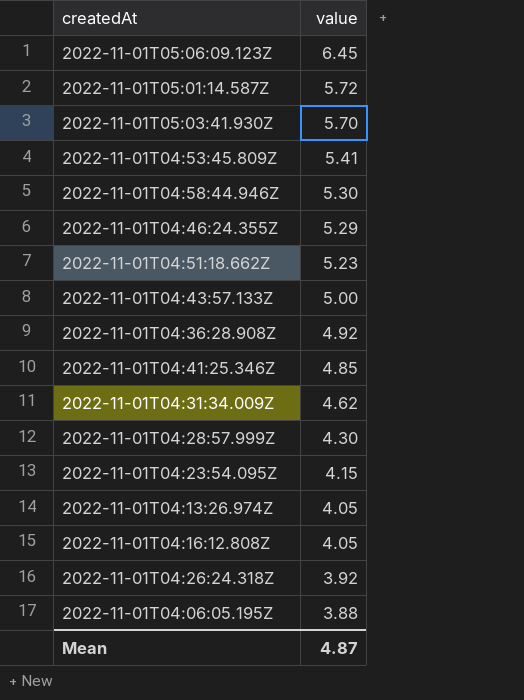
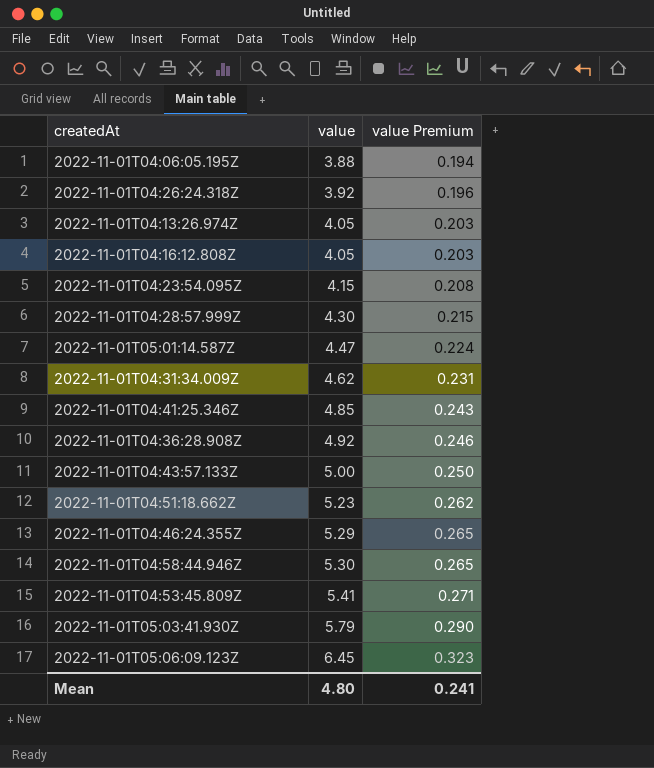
row order: value descending -> value ascending
column value Premium | formula: none -> [value] * 0.05
2022-11-01T05:01:14.587Z | value: 5.72 -> 4.47
2022-11-01T05:03:41.930Z | value: 5.70 -> 5.79
Mean | value: 4.87 -> 4.80

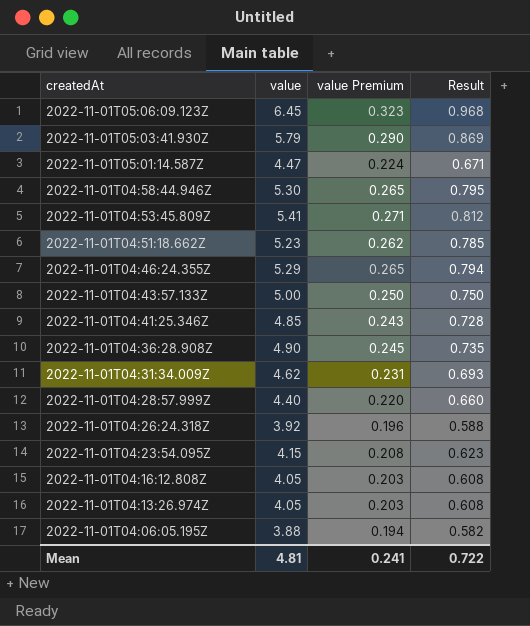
row order: value ascending -> createdAt descending
column Result | formula: none -> [value] * 0.15
2022-11-01T04:36:28.908Z | value: 4.92 -> 4.90
2022-11-01T04:36:28.908Z | value Premium: 0.246 -> 0.245
2022-11-01T04:28:57.999Z | value: 4.30 -> 4.40
2022-11-01T04:28:57.999Z | value Premium: 0.215 -> 0.220
Mean | value: 4.80 -> 4.81

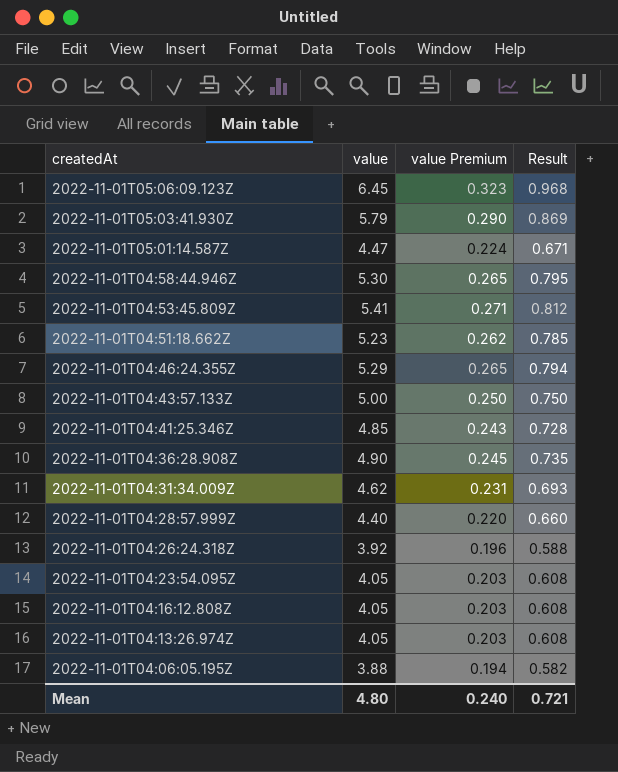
2022-11-01T04:23:54.095Z | value: 4.15 -> 4.05
2022-11-01T04:23:54.095Z | value Premium: 0.208 -> 0.203
2022-11-01T04:23:54.095Z | Result: 0.623 -> 0.608
Mean | value: 4.81 -> 4.80
Mean | value Premium: 0.241 -> 0.240
Mean | Result: 0.722 -> 0.721

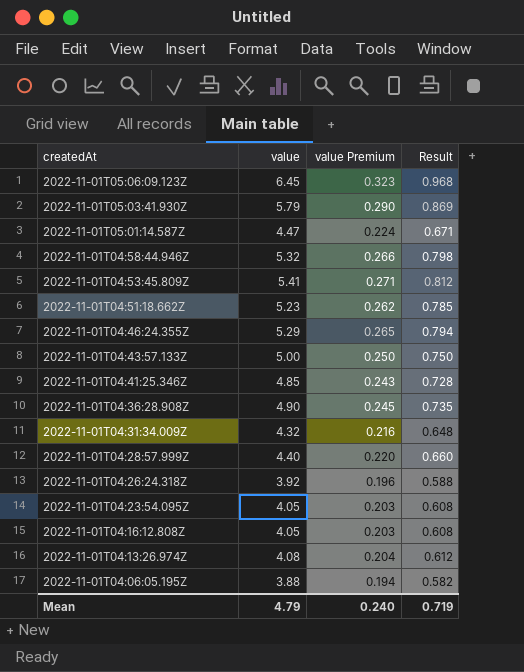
2022-11-01T04:58:44.946Z | value: 5.30 -> 5.32
2022-11-01T04:58:44.946Z | value Premium: 0.265 -> 0.266
2022-11-01T04:58:44.946Z | Result: 0.795 -> 0.798
2022-11-01T04:31:34.009Z | value: 4.62 -> 4.32
2022-11-01T04:31:34.009Z | value Premium: 0.231 -> 0.216
2022-11-01T04:31:34.009Z | Result: 0.693 -> 0.648
2022-11-01T04:13:26.974Z | value: 4.05 -> 4.08
2022-11-01T04:13:26.974Z | value Premium: 0.203 -> 0.204
2022-11-01T04:13:26.974Z | Result: 0.608 -> 0.612
Mean | value: 4.80 -> 4.79
Mean | Result: 0.721 -> 0.719

